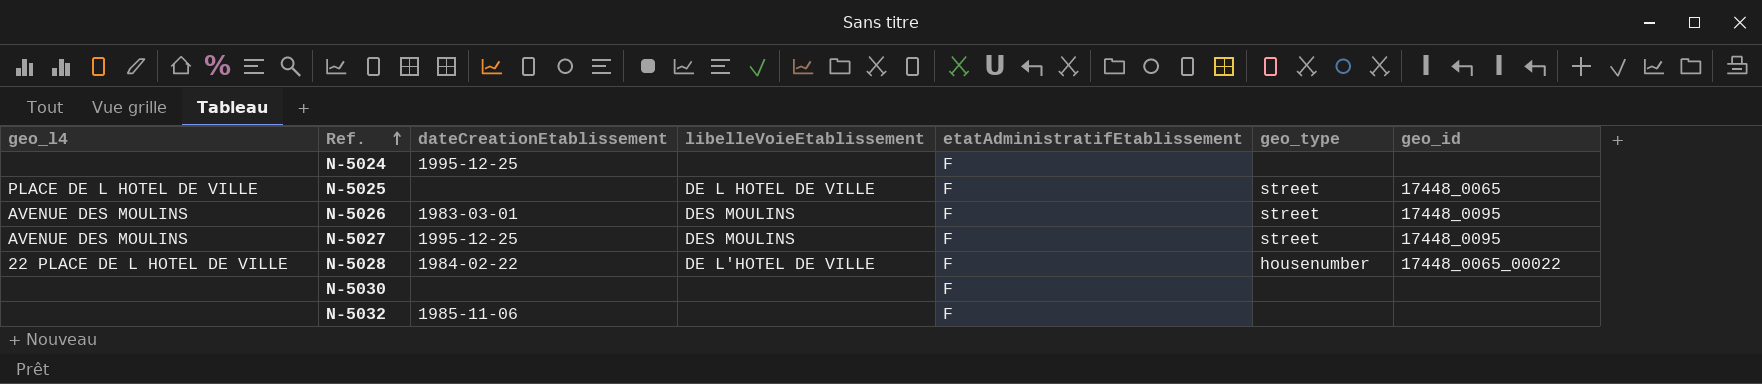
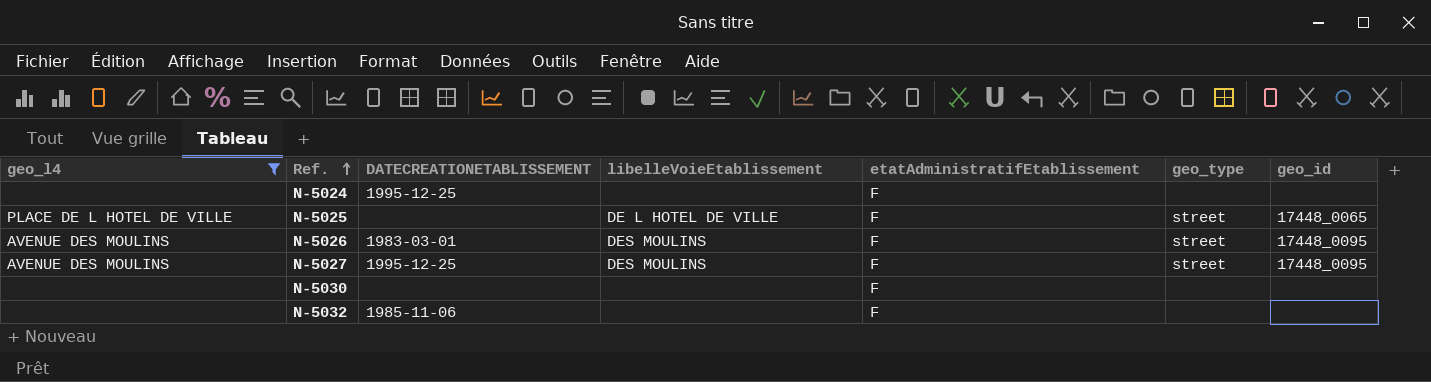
filter: none -> geo_l4 != 22 PLACE DE L HOTEL DE VILLE
column name: dateCreationEtablissement -> DATECREATIONETABLISSEMENT

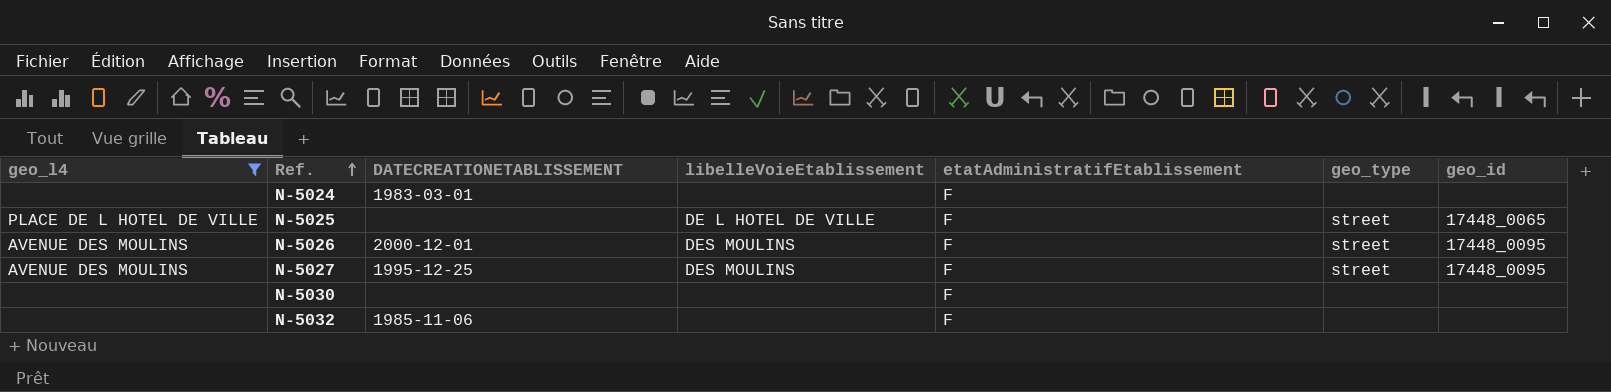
N-5024 | DATECREATIONETABLISSEMENT: 1995-12-25 -> 1983-03-01
N-5026 | DATECREATIONETABLISSEMENT: 1983-03-01 -> 2000-12-01

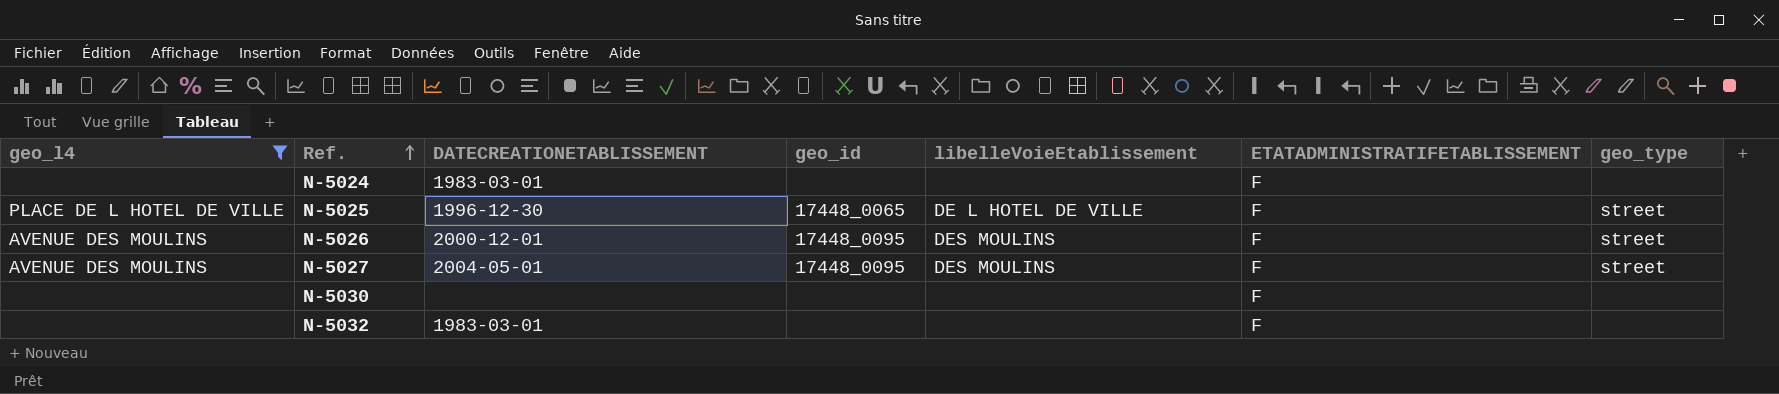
column geo_id | position: 7 -> 4
column name: etatAdministratifEtablissement -> ETATADMINISTRATIFETABLISSEMENT
N-5025 | DATECREATIONETABLISSEMENT: none -> 1996-12-30
N-5027 | DATECREATIONETABLISSEMENT: 1995-12-25 -> 2004-05-01
N-5032 | DATECREATIONETABLISSEMENT: 1985-11-06 -> 1983-03-01

